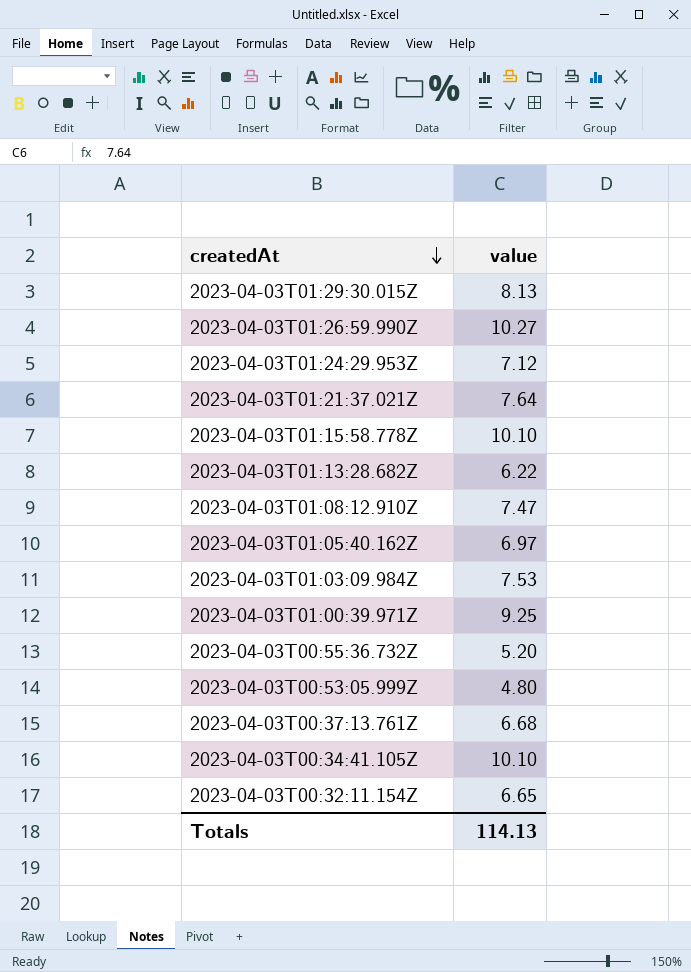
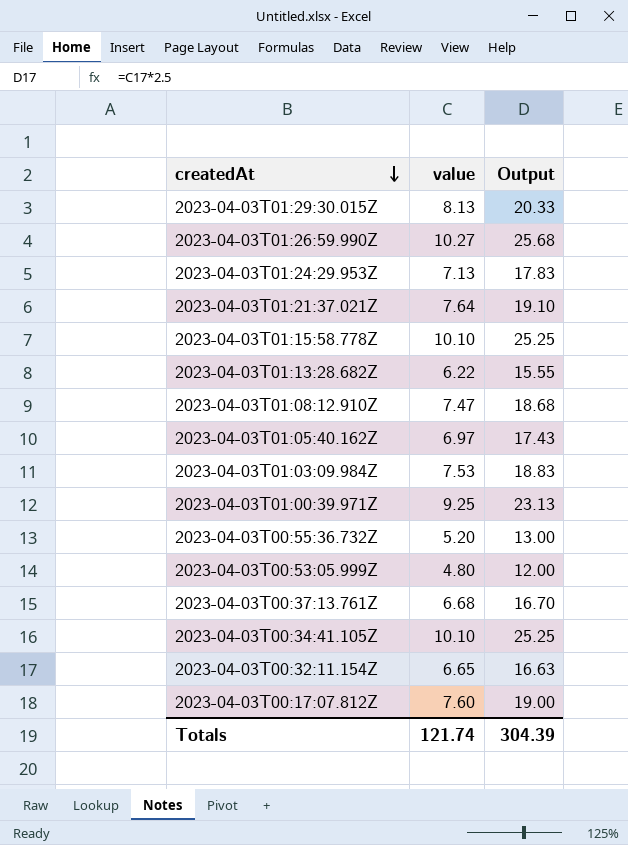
column Output | formula: none -> [value] * 2.5
2023-04-03T01:24:29.953Z | value: 7.12 -> 7.13
row 2023-04-03T00:17:07.812Z: none -> 7.60 | 19.00
Totals | value: 114.13 -> 121.74

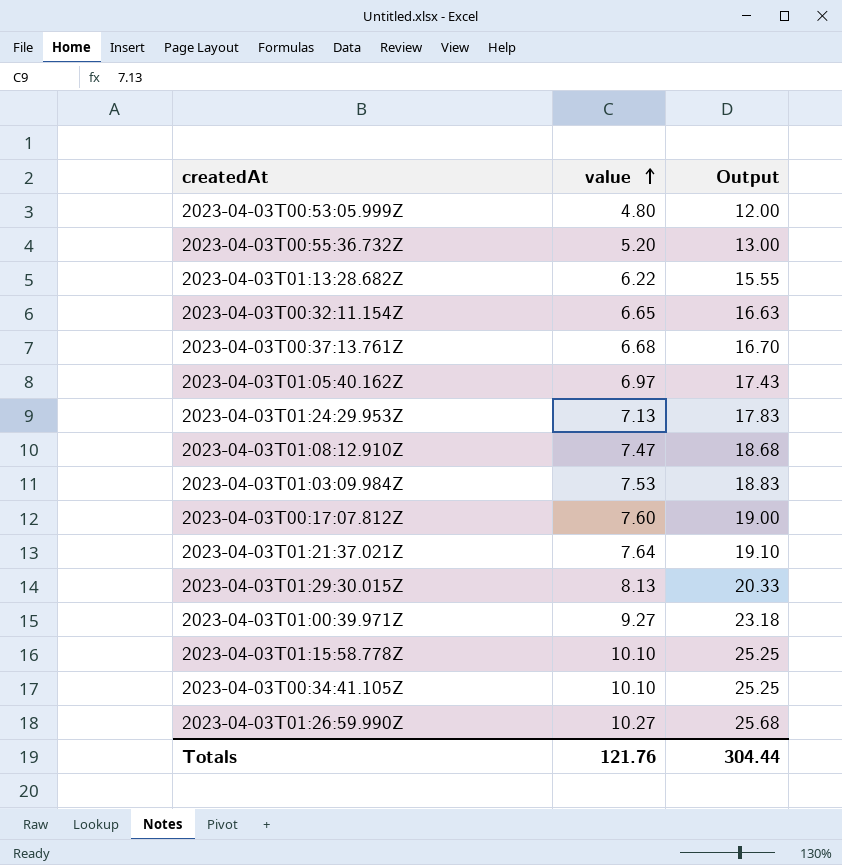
row order: createdAt descending -> value ascending
2023-04-03T01:00:39.971Z | value: 9.25 -> 9.27
2023-04-03T01:00:39.971Z | Output: 23.13 -> 23.18
Totals | value: 121.74 -> 121.76
Totals | Output: 304.39 -> 304.44

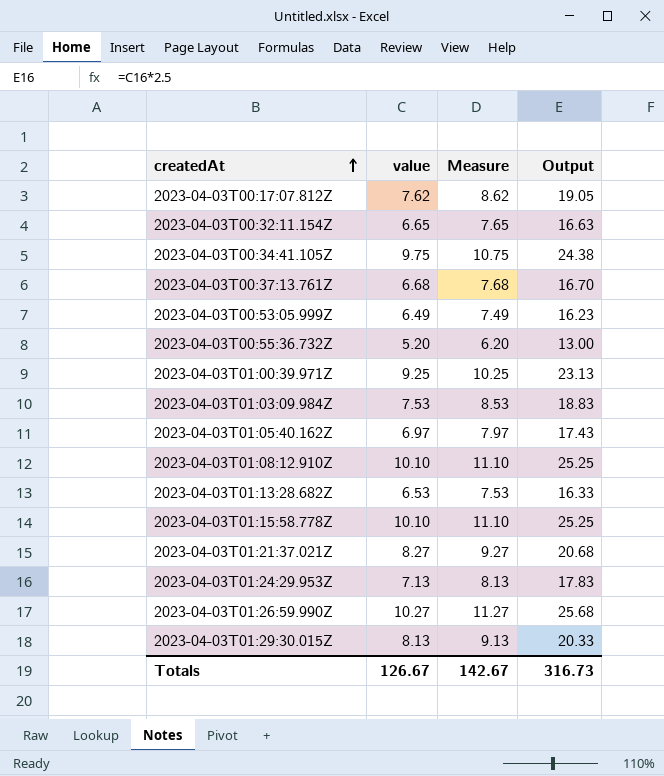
row order: value ascending -> createdAt ascending
column Measure | formula: none -> [value] + 1
2023-04-03T00:17:07.812Z | value: 7.60 -> 7.62
2023-04-03T00:17:07.812Z | Output: 19.00 -> 19.05
2023-04-03T00:34:41.105Z | value: 10.10 -> 9.75
2023-04-03T00:34:41.105Z | Output: 25.25 -> 24.38
2023-04-03T00:53:05.999Z | value: 4.80 -> 6.49
2023-04-03T00:53:05.999Z | Output: 12.00 -> 16.23
2023-04-03T01:00:39.971Z | value: 9.27 -> 9.25
2023-04-03T01:00:39.971Z | Output: 23.18 -> 23.13
2023-04-03T01:08:12.910Z | value: 7.47 -> 10.10
2023-04-03T01:08:12.910Z | Output: 18.68 -> 25.25
2023-04-03T01:13:28.682Z | value: 6.22 -> 6.53
2023-04-03T01:13:28.682Z | Output: 15.55 -> 16.33
2023-04-03T01:21:37.021Z | value: 7.64 -> 8.27
2023-04-03T01:21:37.021Z | Output: 19.10 -> 20.68
Totals | value: 121.76 -> 126.67
Totals | Output: 304.44 -> 316.73

